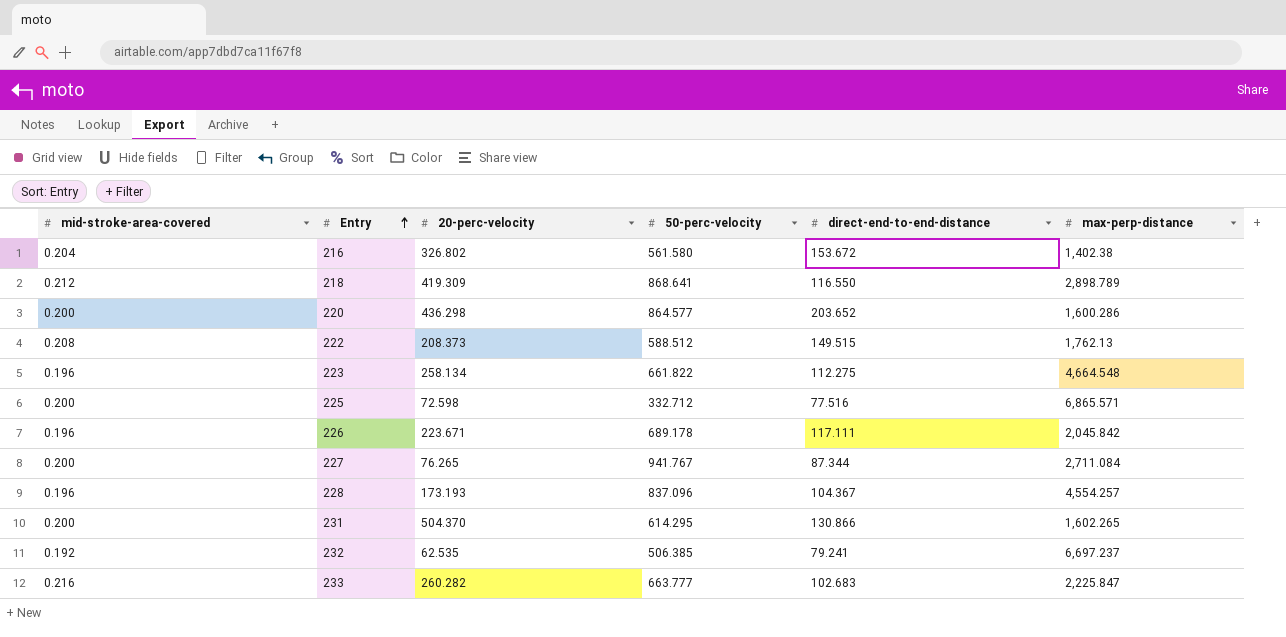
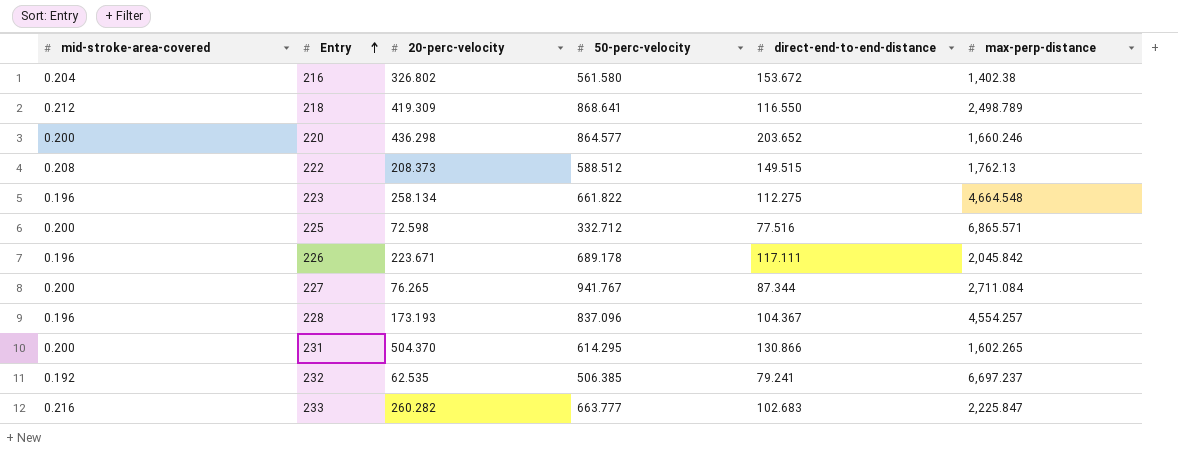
218 | max-perp-distance: 2,898.789 -> 2,498.789
220 | max-perp-distance: 1,600.286 -> 1,660.246

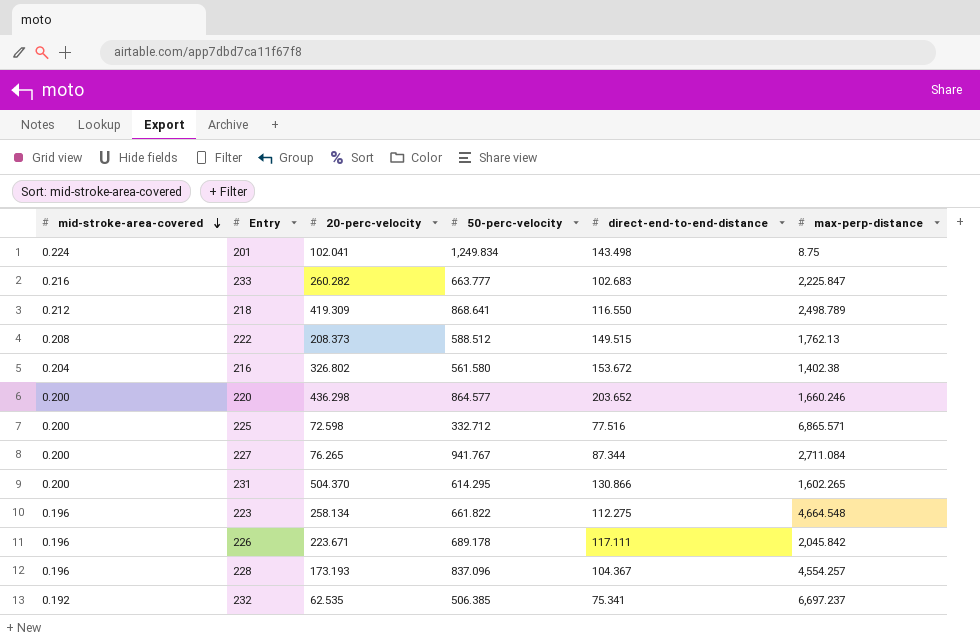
row order: Entry ascending -> mid-stroke-area-covered descending
row 201: none -> 0.224 | 102.041 | 1,249.834 | 143.498 | 8.75
232 | direct-end-to-end-distance: 79.241 -> 75.341

